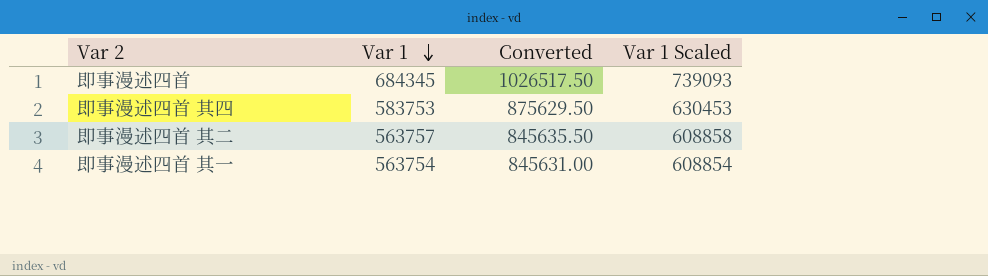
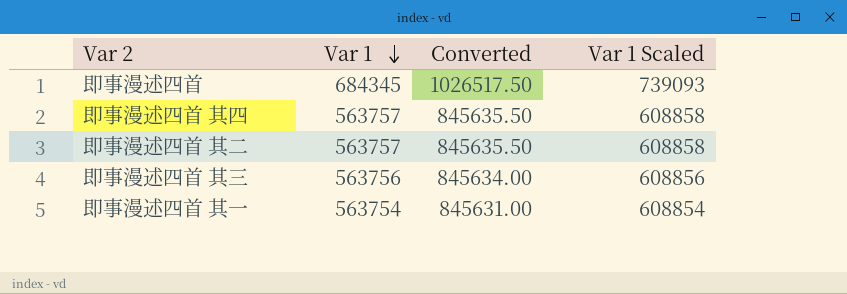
即事漫述四首 其四 | Var 1: 583753 -> 563757
即事漫述四首 其四 | Converted: 875629.50 -> 845635.50
即事漫述四首 其四 | Var 1 Scaled: 630453 -> 608858
row 即事漫述四首 其三: none -> 563756 | 845634.00 | 608856

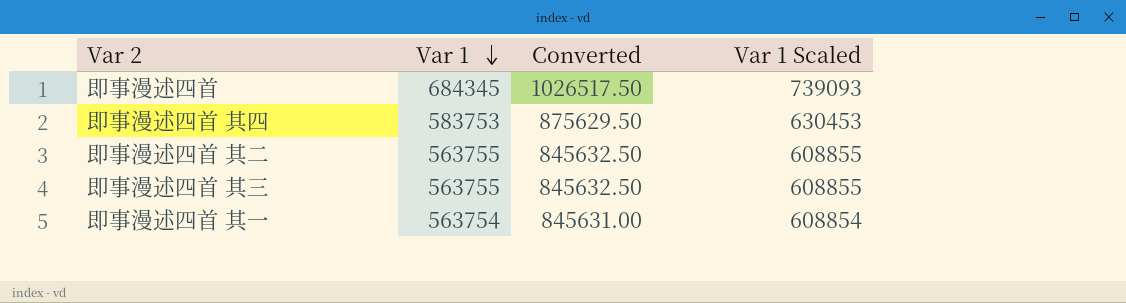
即事漫述四首 其四 | Var 1: 563757 -> 583753
即事漫述四首 其四 | Converted: 845635.50 -> 875629.50
即事漫述四首 其四 | Var 1 Scaled: 608858 -> 630453
即事漫述四首 其二 | Var 1: 563757 -> 563755
即事漫述四首 其二 | Converted: 845635.50 -> 845632.50
即事漫述四首 其二 | Var 1 Scaled: 608858 -> 608855
即事漫述四首 其三 | Var 1: 563756 -> 563755
即事漫述四首 其三 | Converted: 845634.00 -> 845632.50
即事漫述四首 其三 | Var 1 Scaled: 608856 -> 608855

